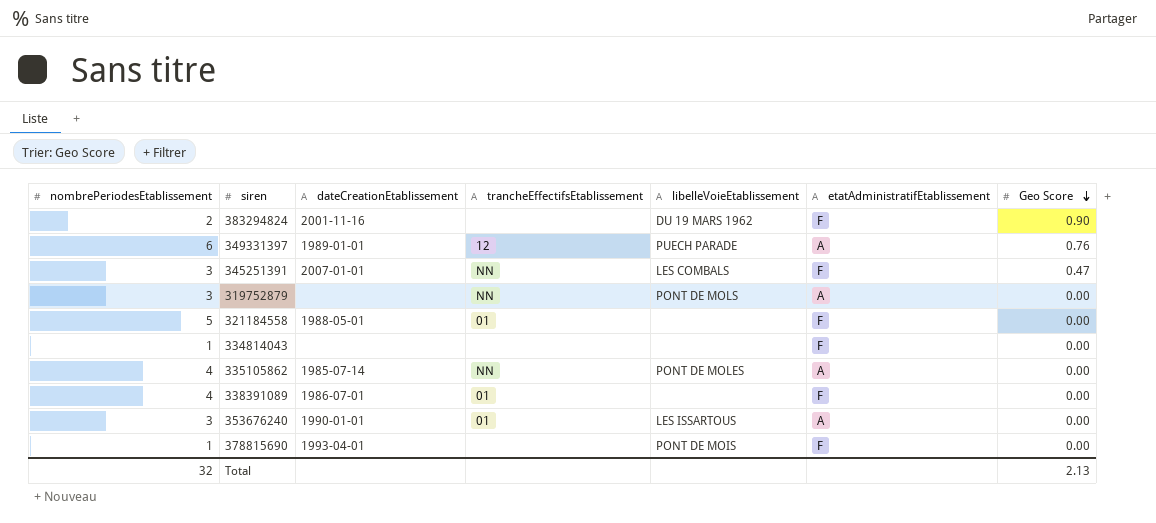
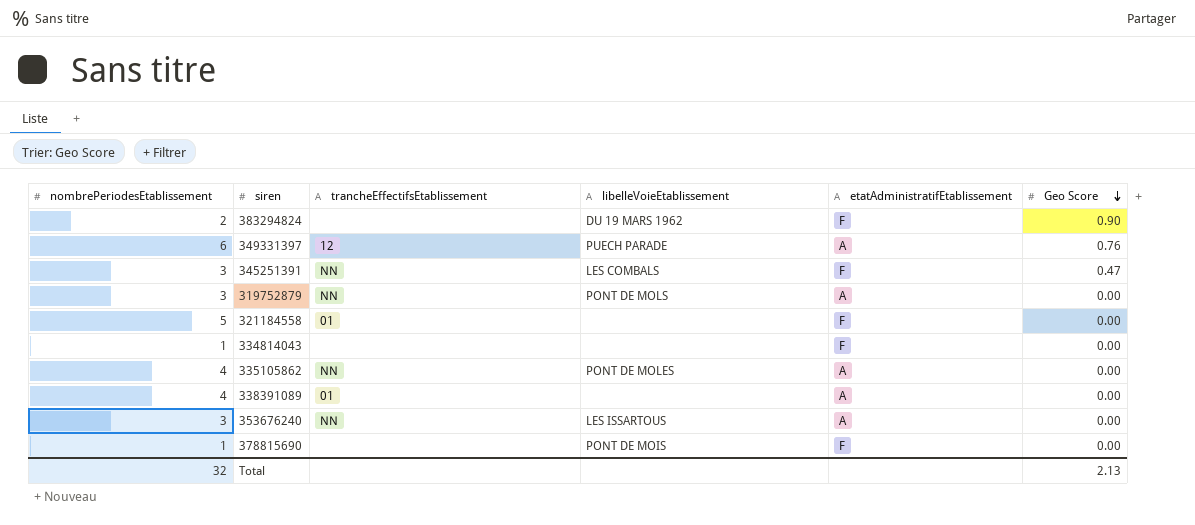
column dateCreationEtablissement | position: 3 -> none
338391089 | etatAdministratifEtablissement: F -> A
353676240 | trancheEffectifsEtablissement: 01 -> NN

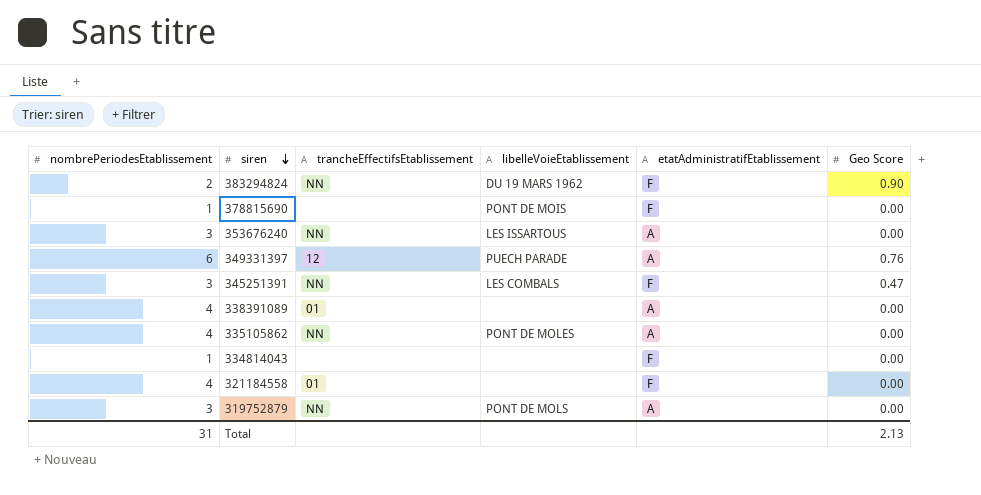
row order: Geo Score descending -> siren descending
383294824 | trancheEffectifsEtablissement: none -> NN
321184558 | nombrePeriodesEtablissement: 5 -> 4
Total | nombrePeriodesEtablissement: 32 -> 31

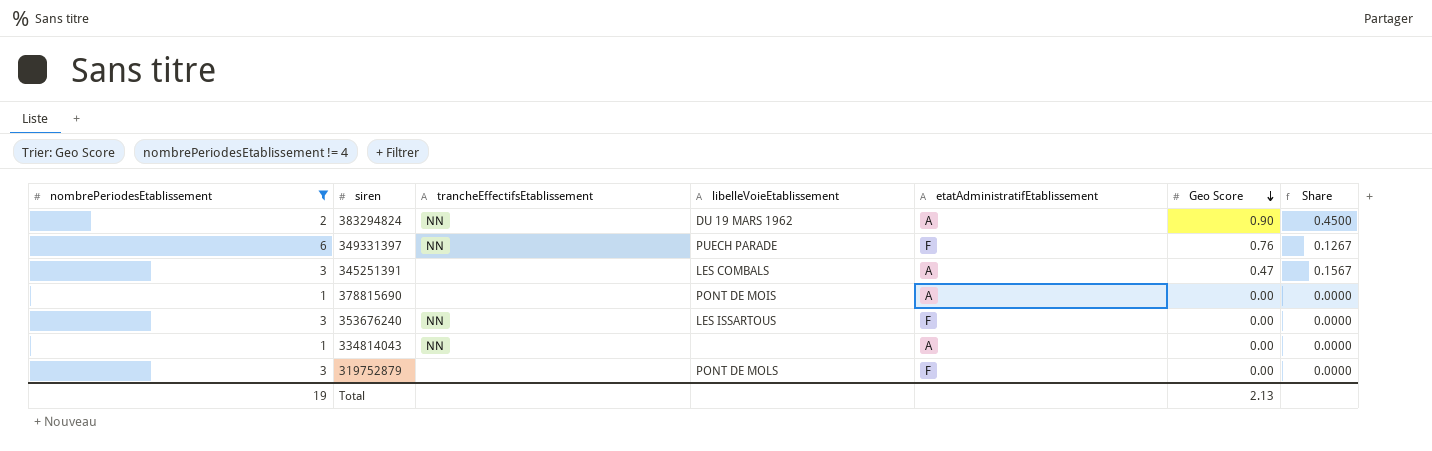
filter: none -> nombrePeriodesEtablissement != 4
row order: siren descending -> Geo Score descending
column Share | formula: none -> [Geo Score] / [nombrePeriodesEtablissement]
383294824 | etatAdministratifEtablissement: F -> A
349331397 | trancheEffectifsEtablissement: 12 -> NN
349331397 | etatAdministratifEtablissement: A -> F
345251391 | trancheEffectifsEtablissement: NN -> none
345251391 | etatAdministratifEtablissement: F -> A
378815690 | etatAdministratifEtablissement: F -> A
353676240 | etatAdministratifEtablissement: A -> F
334814043 | trancheEffectifsEtablissement: none -> NN
334814043 | etatAdministratifEtablissement: F -> A
319752879 | trancheEffectifsEtablissement: NN -> none
319752879 | etatAdministratifEtablissement: A -> F
Total | nombrePeriodesEtablissement: 31 -> 19

